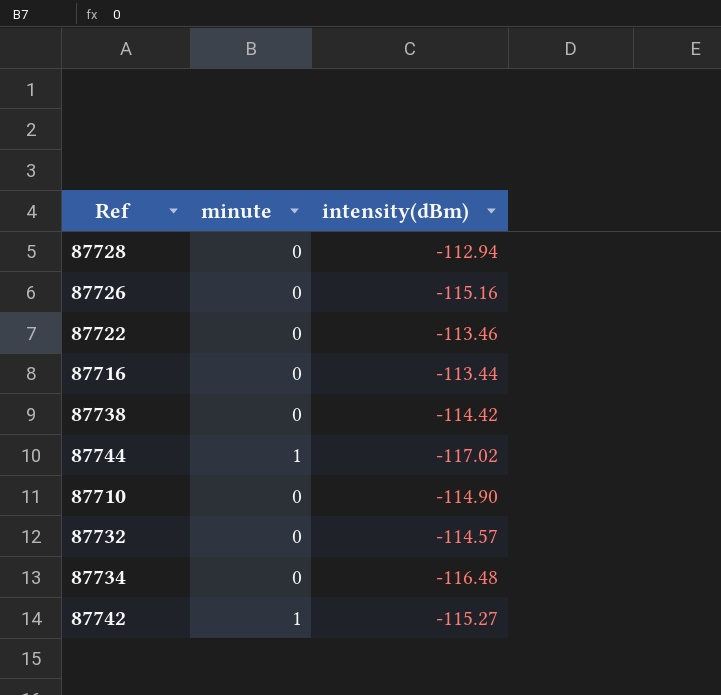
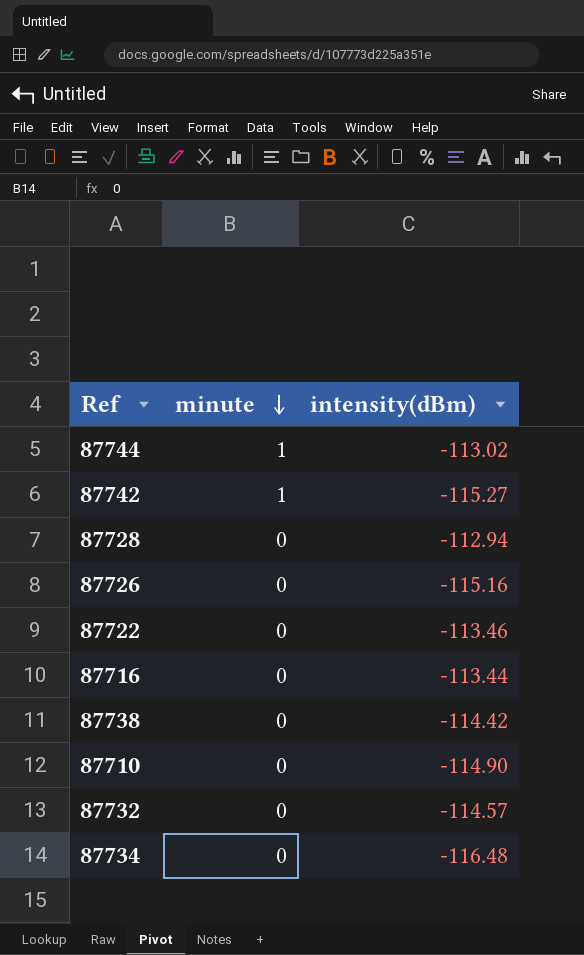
row order: none -> minute descending
87744 | intensity(dBm): -117.02 -> -113.02

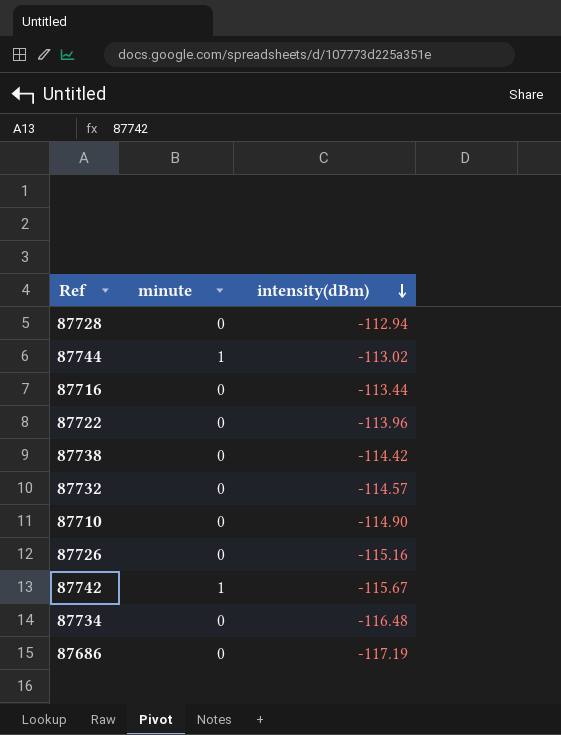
row order: minute descending -> intensity(dBm) descending
87722 | intensity(dBm): -113.46 -> -113.96
87742 | intensity(dBm): -115.27 -> -115.67
row 87686: none -> 0 | -117.19

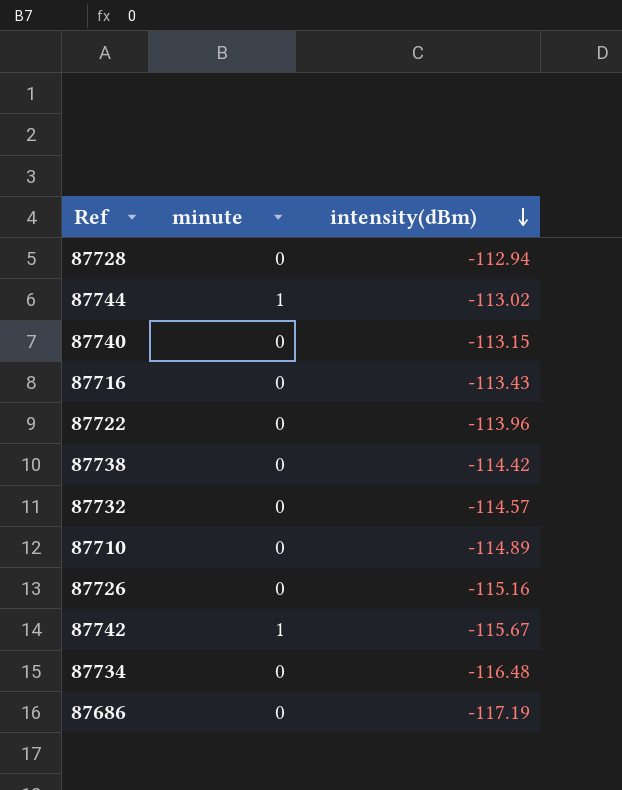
row 87740: none -> 0 | -113.15
87716 | intensity(dBm): -113.44 -> -113.43
87710 | intensity(dBm): -114.90 -> -114.89

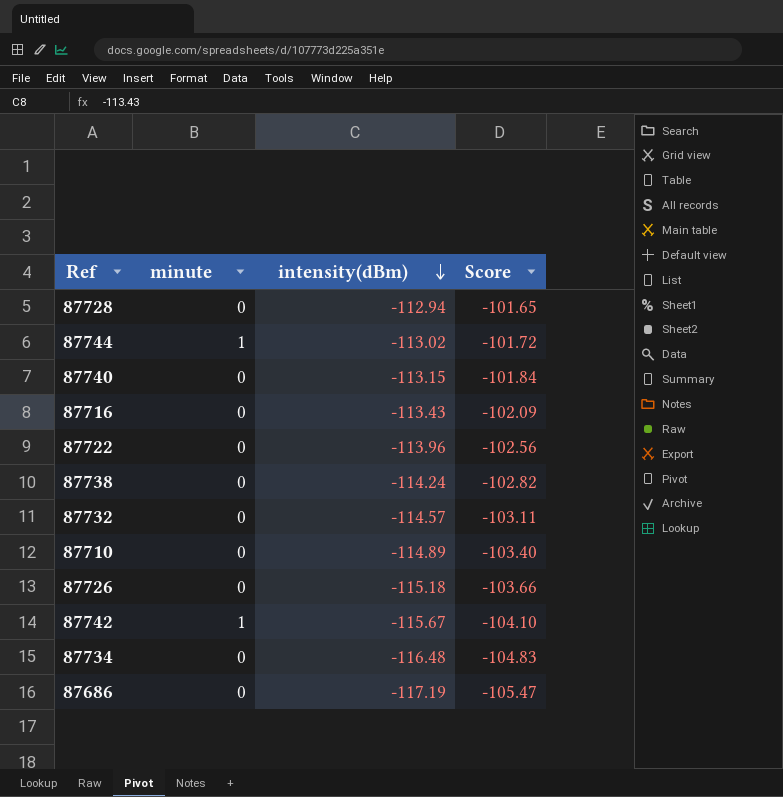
column Score | formula: none -> [intensity(dBm)] * 0.9
87738 | intensity(dBm): -114.42 -> -114.24
87726 | intensity(dBm): -115.16 -> -115.18

